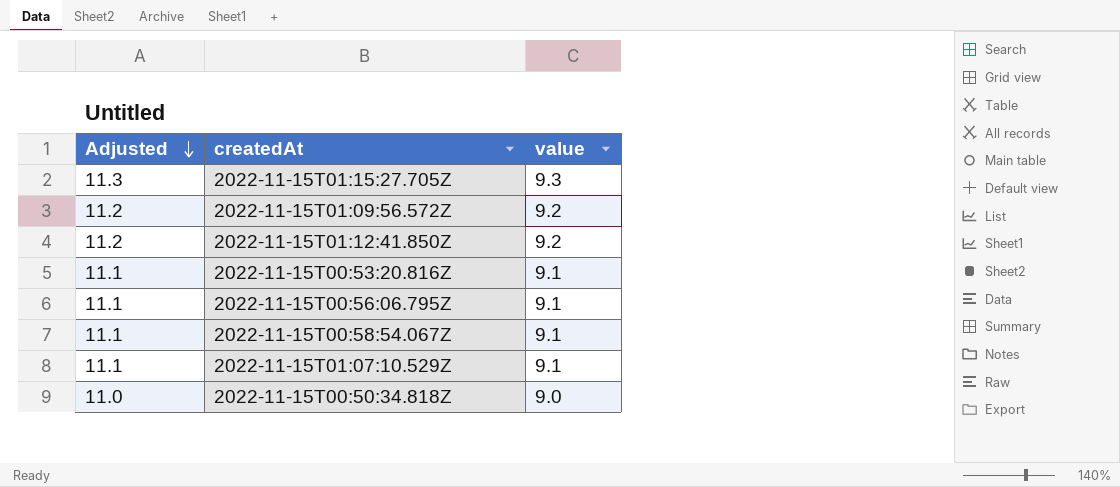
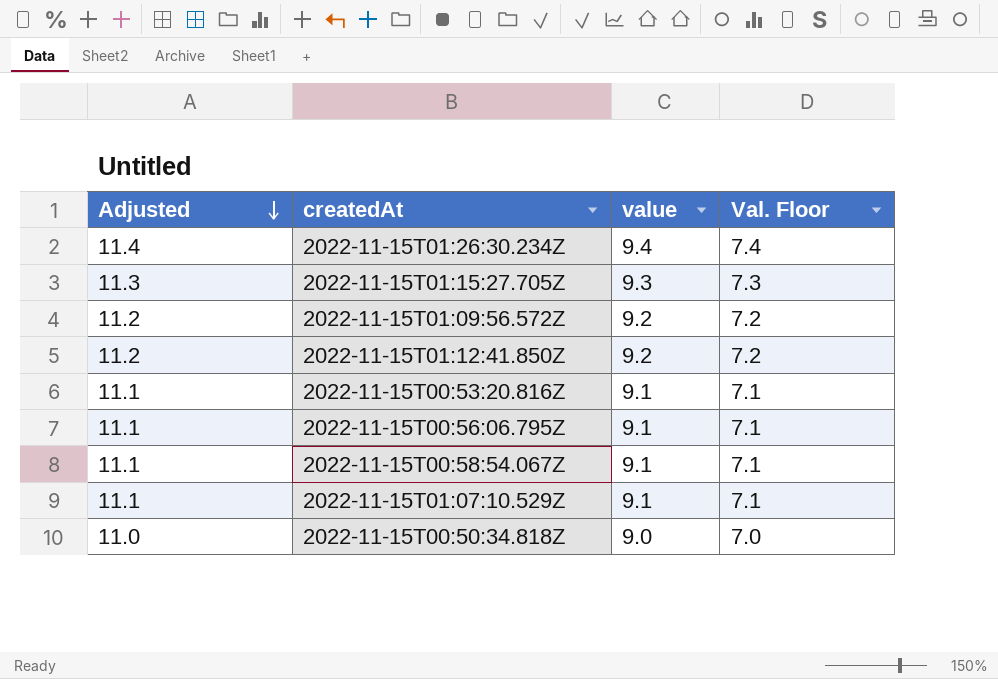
column Val. Floor | formula: none -> [value] - 2
row 2022-11-15T01:26:30.234Z: none -> 11.4 | 9.4 | 7.4

